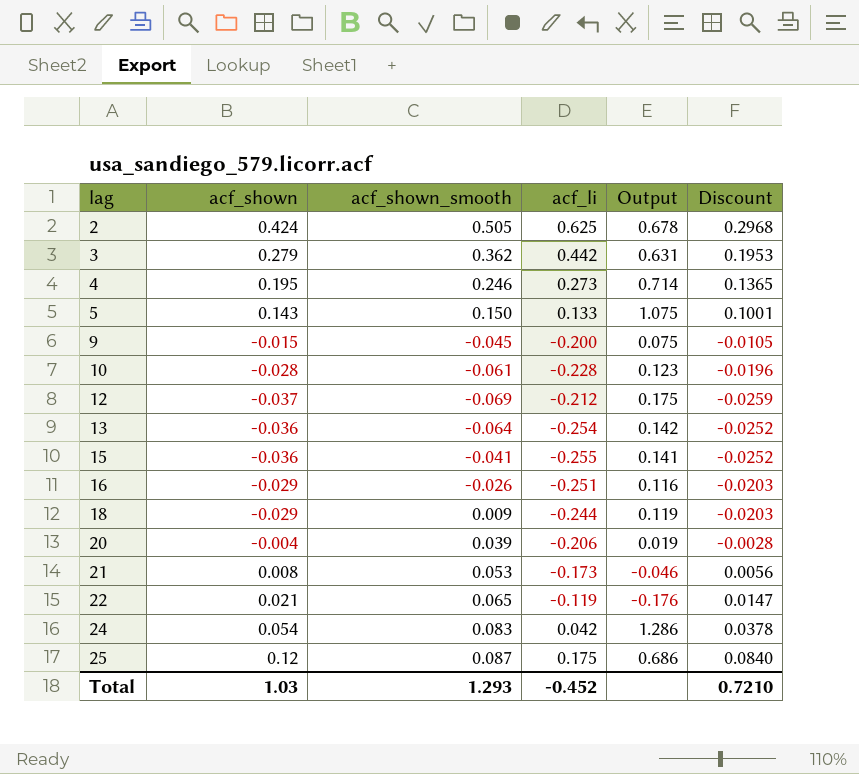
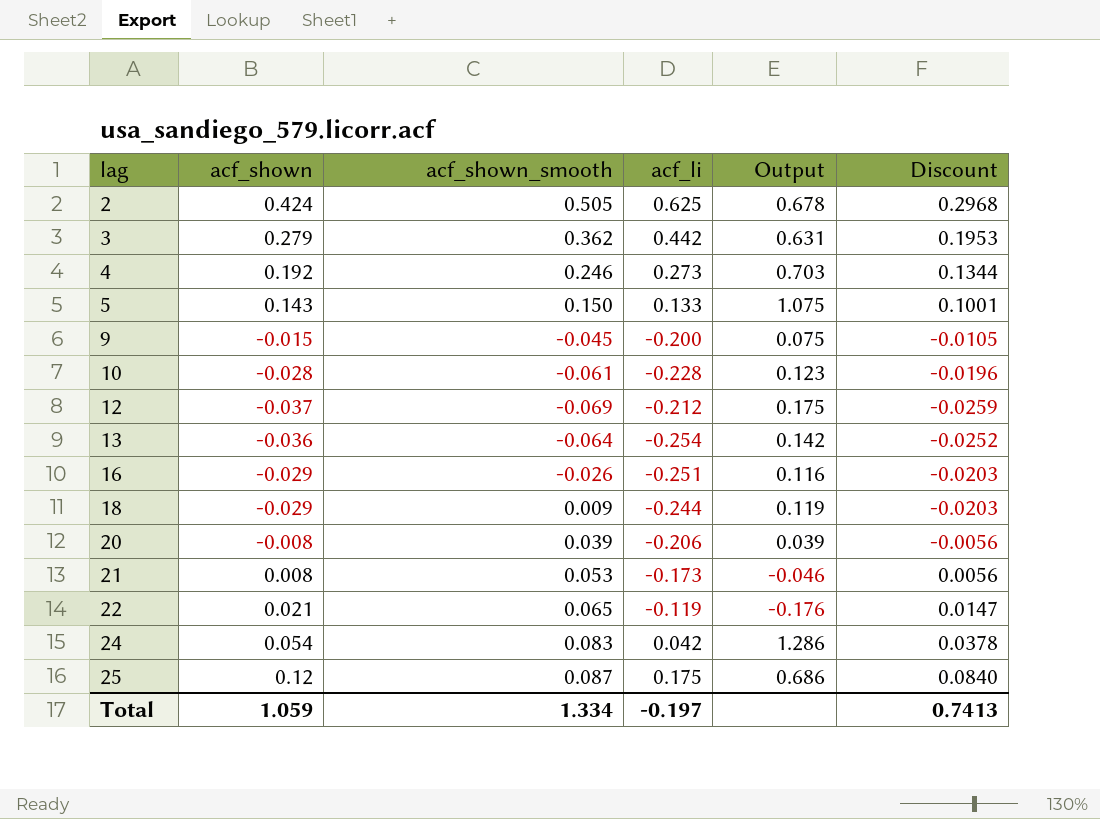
row 15: -0.036 | -0.041 | -0.255 | 0.141 | -0.0252 -> none
4 | acf_shown: 0.195 -> 0.192
4 | Output: 0.714 -> 0.703
4 | Discount: 0.1365 -> 0.1344
20 | acf_shown: -0.004 -> -0.008
20 | Output: 0.019 -> 0.039
20 | Discount: -0.0028 -> -0.0056
Total | acf_shown: 1.03 -> 1.059
Total | acf_shown_smooth: 1.293 -> 1.334
Total | acf_li: -0.452 -> -0.197
Total | Discount: 0.7210 -> 0.7413

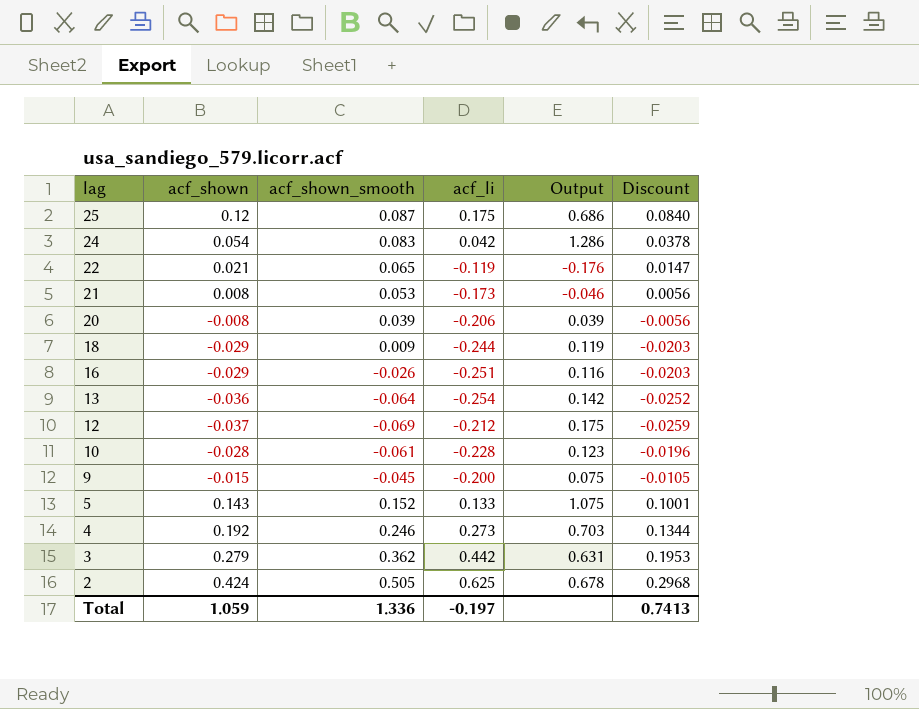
row order: lag ascending -> lag descending
5 | acf_shown_smooth: 0.150 -> 0.152
Total | acf_shown_smooth: 1.334 -> 1.336

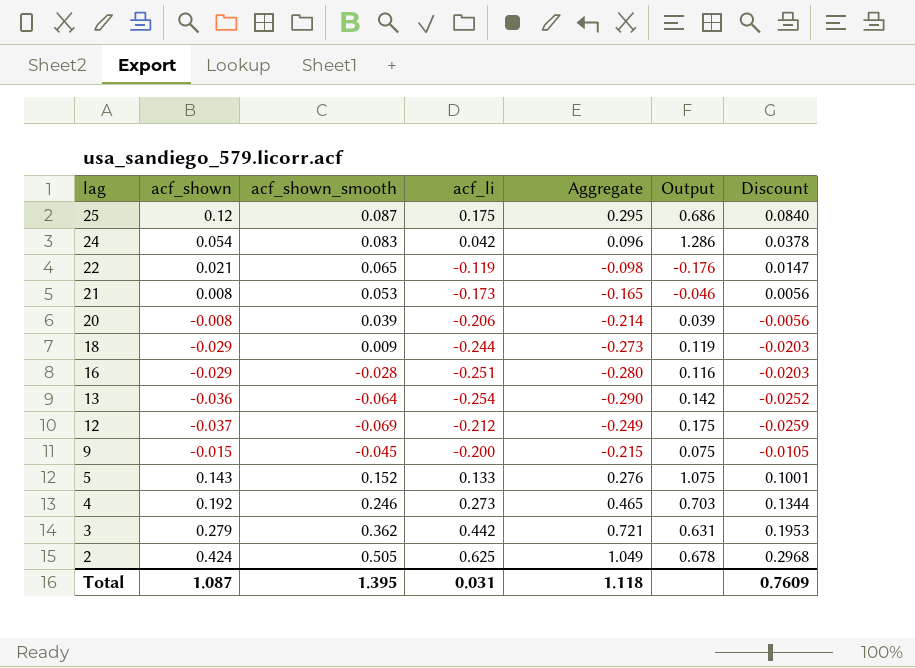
column Aggregate | formula: none -> [acf_shown] + [acf_li]
row 10: -0.028 | -0.061 | -0.228 | 0.123 | -0.0196 -> none
16 | acf_shown_smooth: -0.026 -> -0.028
Total | acf_shown: 1.059 -> 1.087
Total | acf_shown_smooth: 1.336 -> 1.395
Total | acf_li: -0.197 -> 0.031
Total | Discount: 0.7413 -> 0.7609

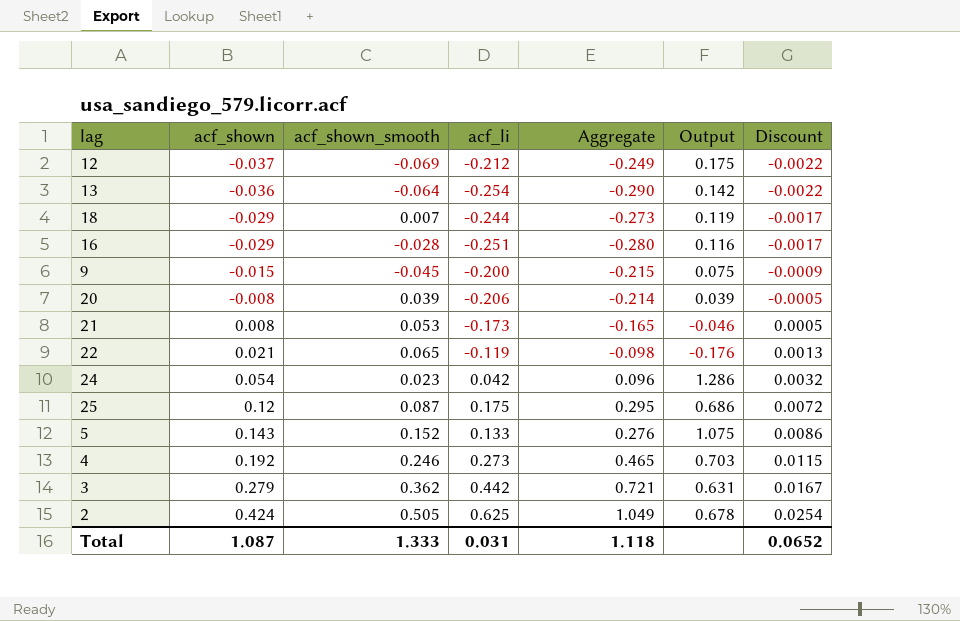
row order: lag descending -> acf_shown ascending
column Discount | formula: [acf_shown] * 0.7 -> [acf_shown] * 0.06
18 | acf_shown_smooth: 0.009 -> 0.007
24 | acf_shown_smooth: 0.083 -> 0.023
Total | acf_shown_smooth: 1.395 -> 1.333
Total | Discount: 0.7609 -> 0.0652

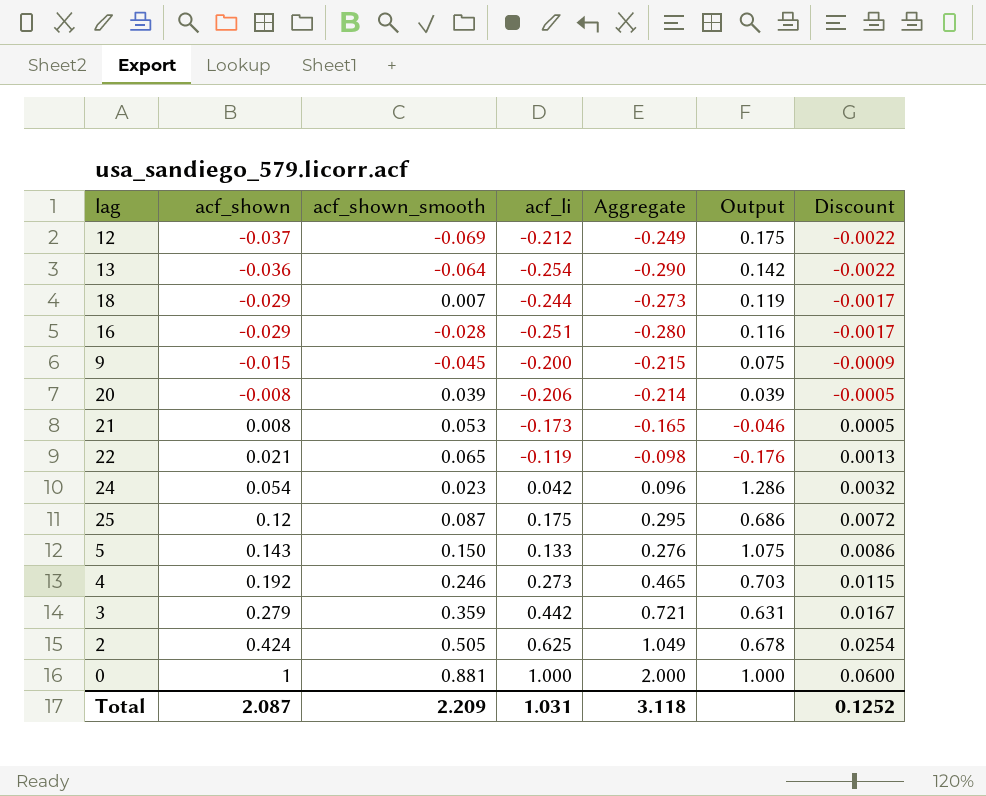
5 | acf_shown_smooth: 0.152 -> 0.150
3 | acf_shown_smooth: 0.362 -> 0.359
row 0: none -> 1 | 0.881 | 1.000 | 2.000 | 1.000 | 0.0600
Total | acf_shown: 1.087 -> 2.087
Total | acf_shown_smooth: 1.333 -> 2.209
Total | acf_li: 0.031 -> 1.031
Total | Aggregate: 1.118 -> 3.118
Total | Discount: 0.0652 -> 0.1252

